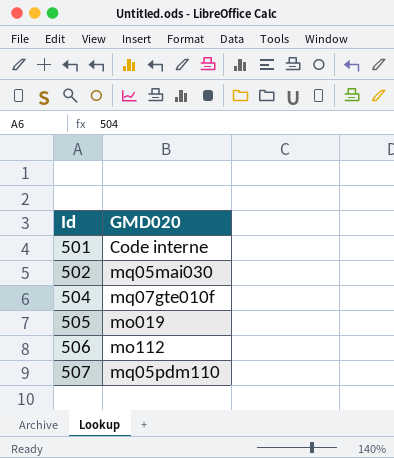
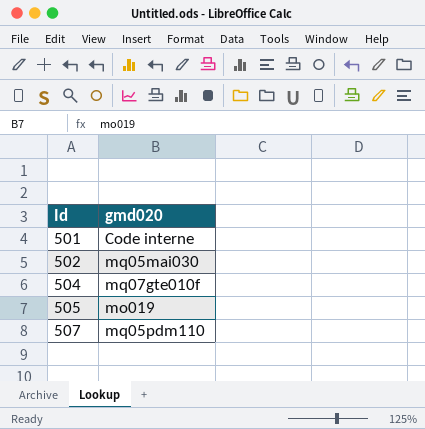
column name: GMD020 -> gmd020
row 506: mo112 -> none

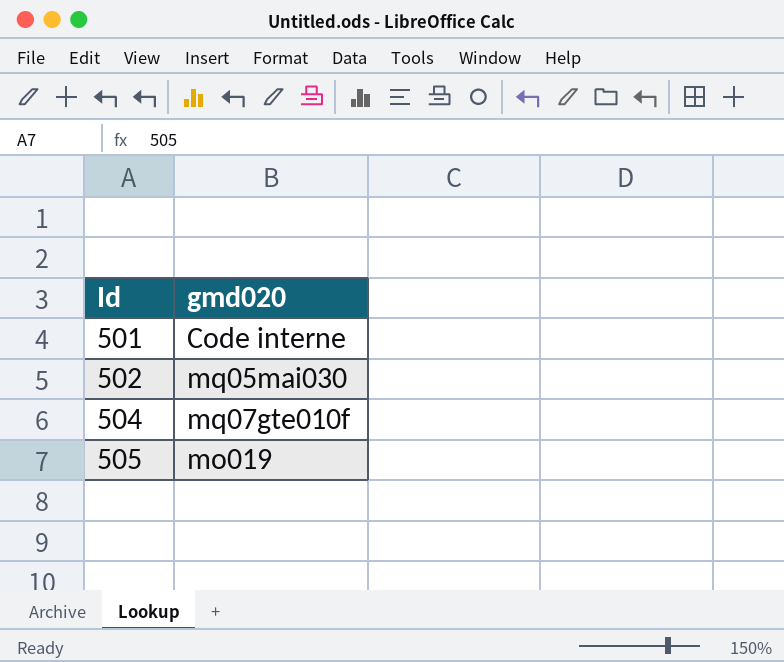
row 507: mq05pdm110 -> none

